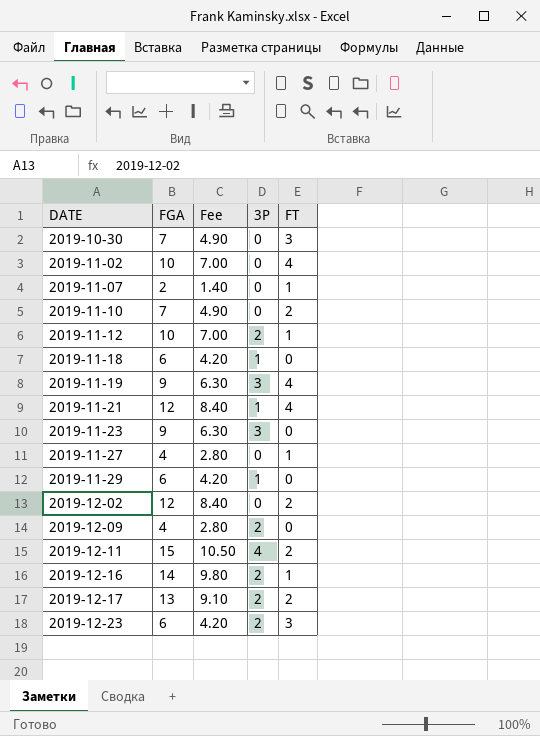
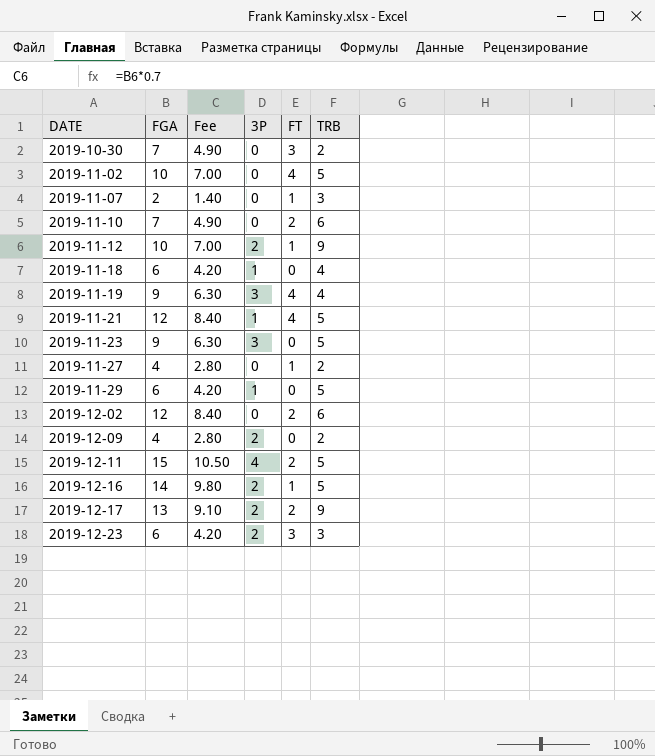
column TRB | position: none -> 6

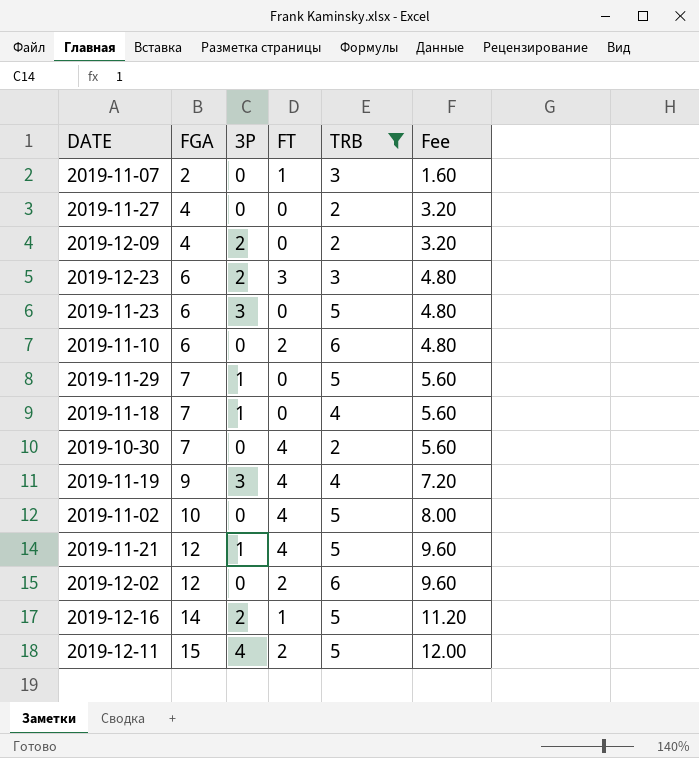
filter: none -> TRB != 9
row order: DATE ascending -> FGA ascending
column Fee | formula: [FGA] * 0.7 -> [FGA] * 0.8
column Fee | position: 3 -> 6
2019-11-27 | FT: 1 -> 0
2019-11-23 | FGA: 9 -> 6
2019-11-10 | FGA: 7 -> 6
2019-11-29 | FGA: 6 -> 7
2019-11-18 | FGA: 6 -> 7
2019-10-30 | FT: 3 -> 4

